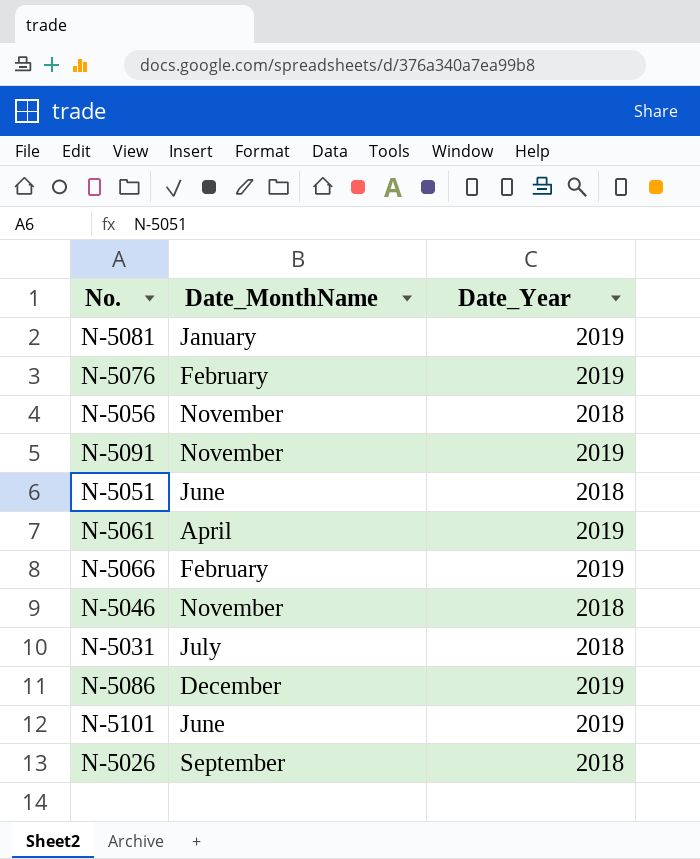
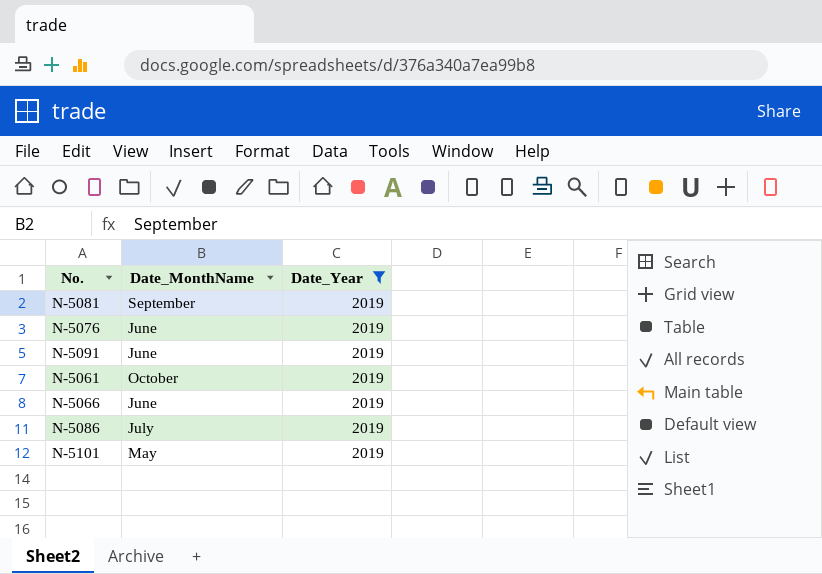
filter: none -> Date_Year = 2019
N-5081 | Date_MonthName: January -> September
N-5076 | Date_MonthName: February -> June
N-5091 | Date_MonthName: November -> June
N-5061 | Date_MonthName: April -> October
N-5066 | Date_MonthName: February -> June
N-5086 | Date_MonthName: December -> July
N-5101 | Date_MonthName: June -> May

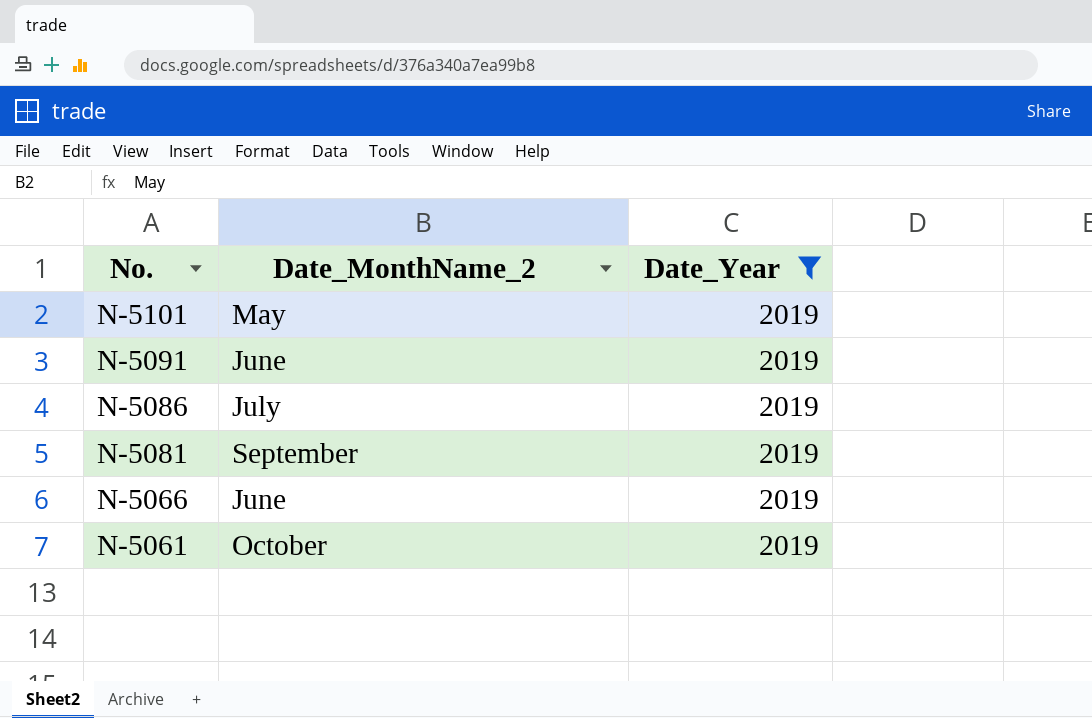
row order: none -> No. descending
column name: Date_MonthName -> Date_MonthName_2
row N-5076: June | 2019 -> none

